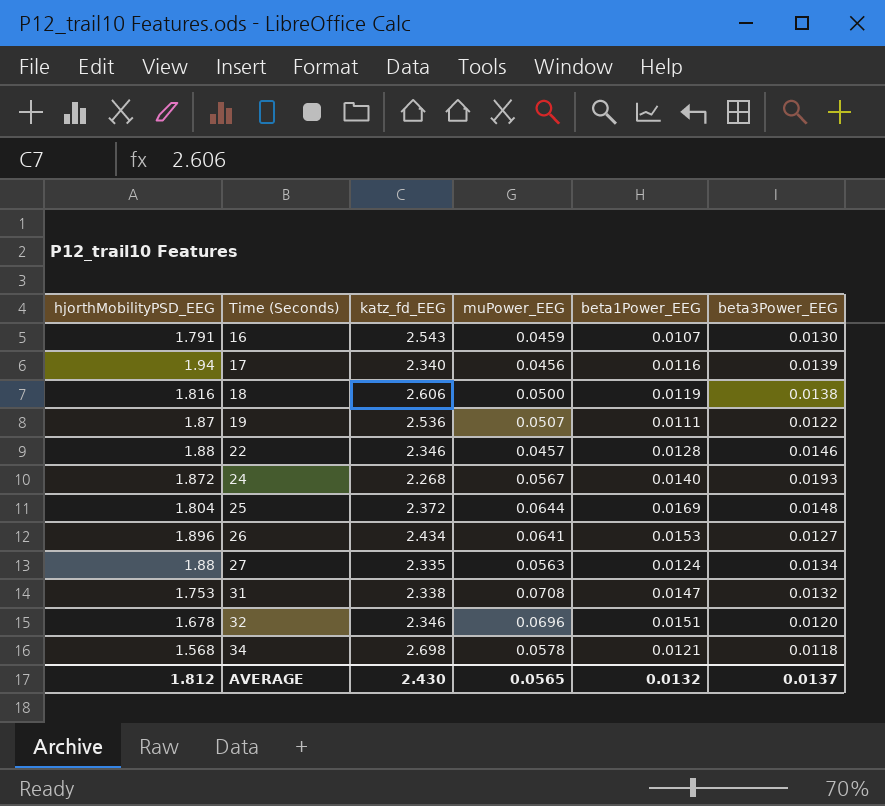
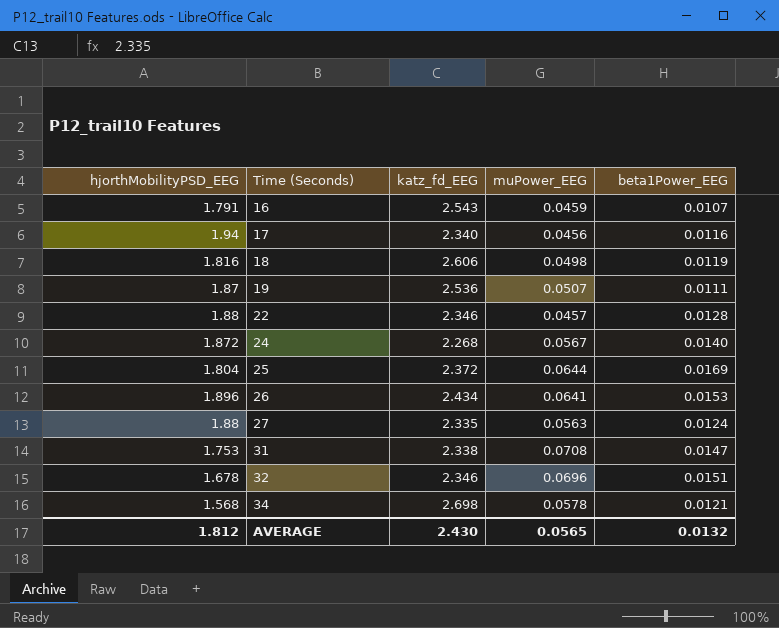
column beta3Power_EEG | position: 6 -> none
18 | muPower_EEG: 0.0500 -> 0.0498

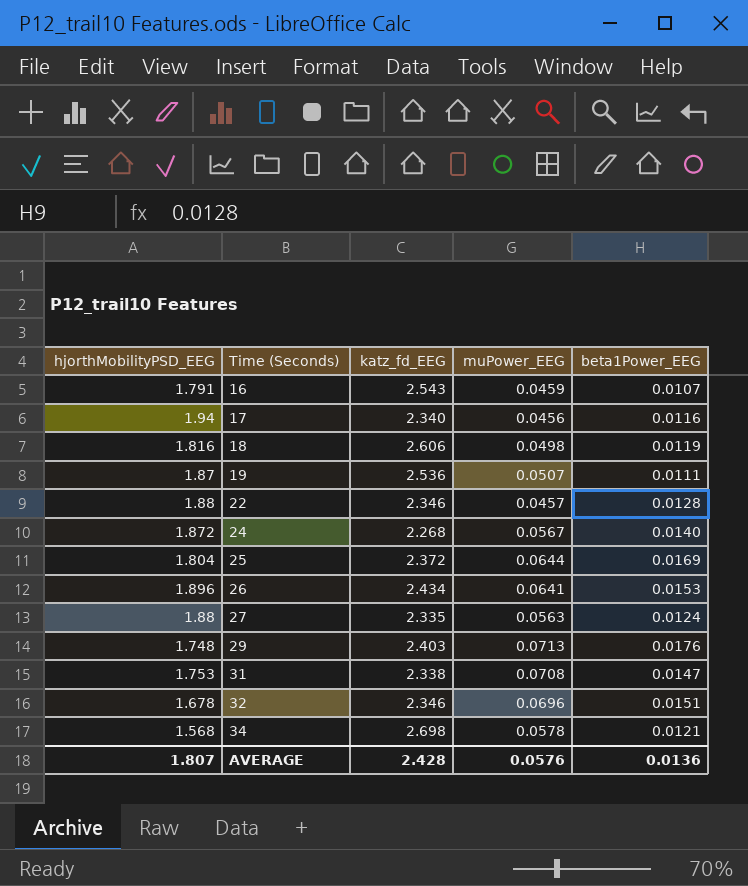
row 29: none -> 1.748 | 2.403 | 0.0713 | 0.0176
AVERAGE | hjorthMobilityPSD_EEG: 1.812 -> 1.807
AVERAGE | katz_fd_EEG: 2.430 -> 2.428
AVERAGE | muPower_EEG: 0.0565 -> 0.0576
AVERAGE | beta1Power_EEG: 0.0132 -> 0.0136

